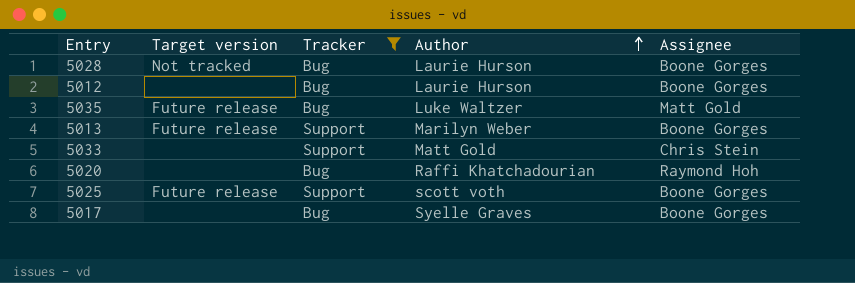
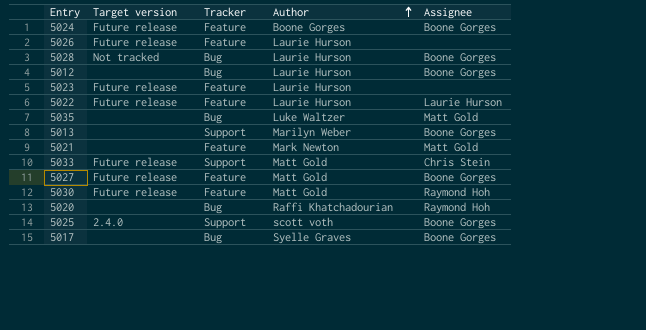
filter: Tracker != Feature -> none
5035 | Target version: Future release -> none
5013 | Target version: Future release -> none
5033 | Target version: none -> Future release
5025 | Target version: Future release -> 2.4.0

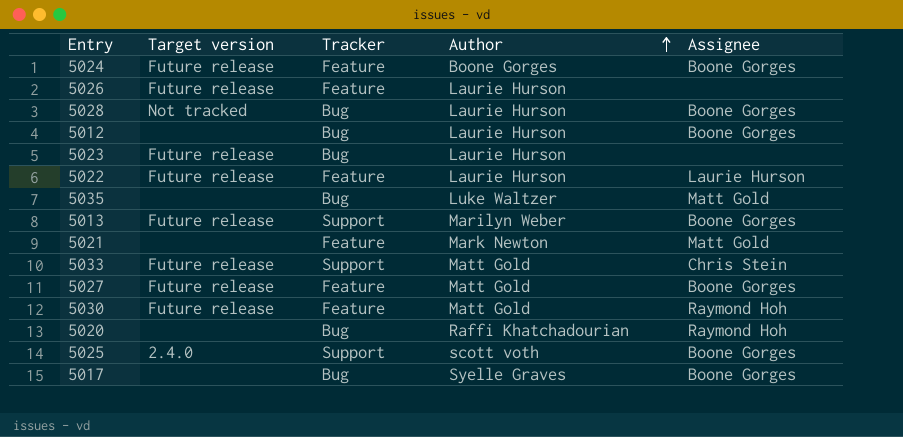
5023 | Tracker: Feature -> Bug
5013 | Target version: none -> Future release

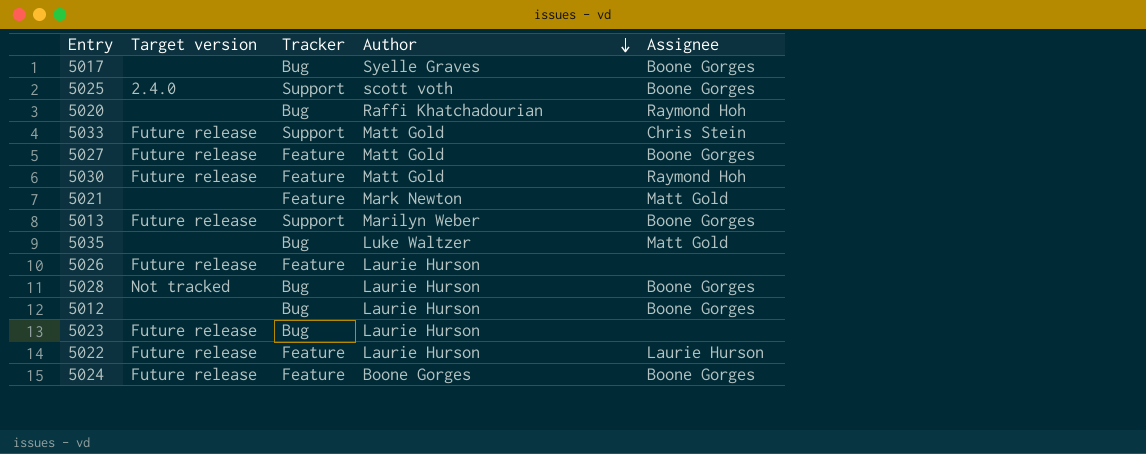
row order: Author ascending -> Author descending

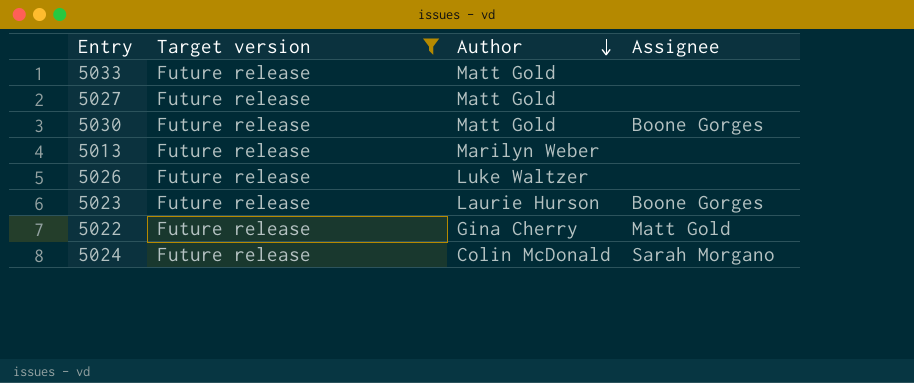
filter: none -> Target version = Future release
column Tracker | position: 3 -> none
5033 | Assignee: Chris Stein -> none
5027 | Assignee: Boone Gorges -> none
5030 | Assignee: Raymond Hoh -> Boone Gorges
5013 | Assignee: Boone Gorges -> none
5026 | Author: Laurie Hurson -> Luke Waltzer
5023 | Assignee: none -> Boone Gorges
5022 | Author: Laurie Hurson -> Gina Cherry
5022 | Assignee: Laurie Hurson -> Matt Gold
5024 | Author: Boone Gorges -> Colin McDonald
5024 | Assignee: Boone Gorges -> Sarah Morgano

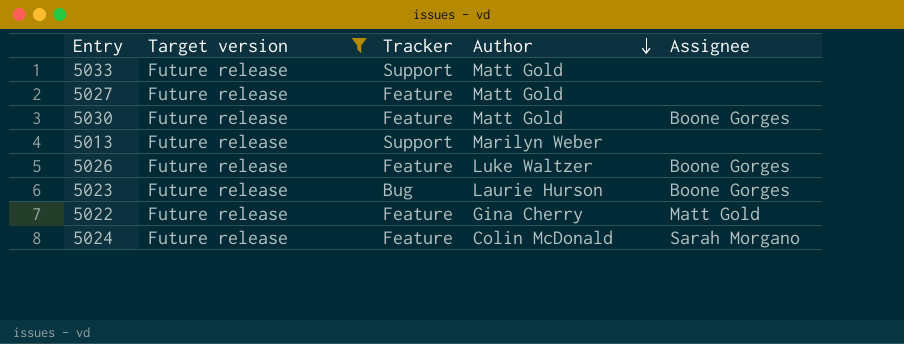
column Tracker | position: none -> 3
5026 | Assignee: none -> Boone Gorges

